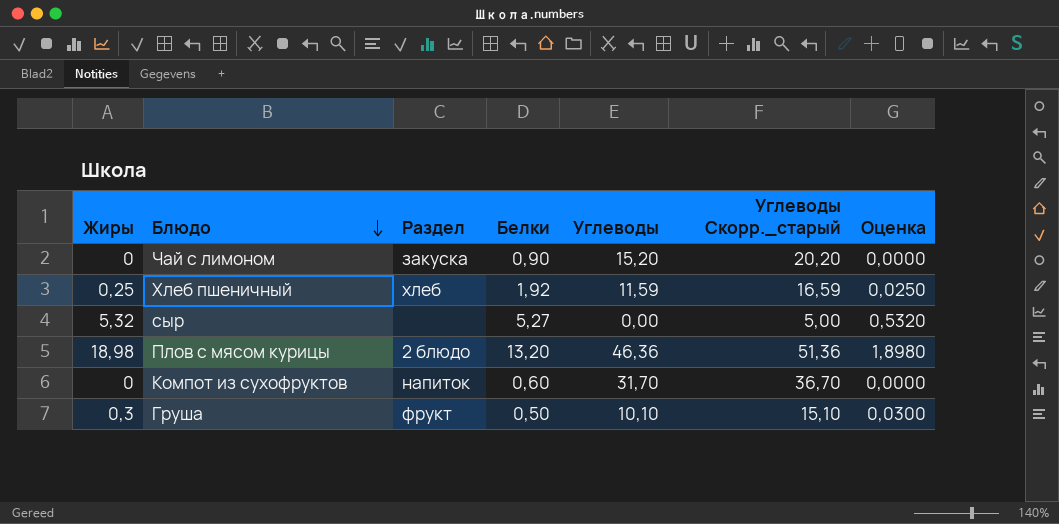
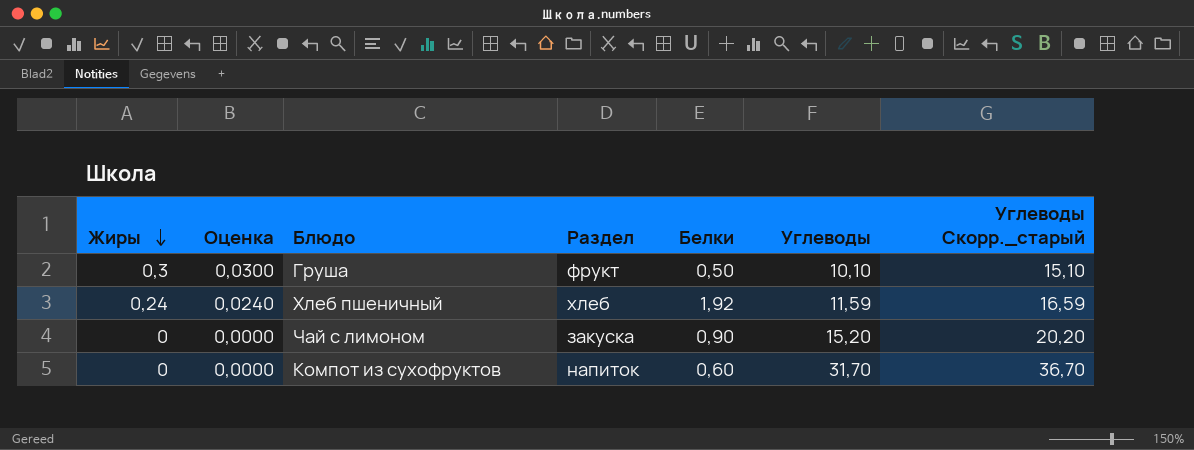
row order: Блюдо descending -> Жиры descending
column Оценка | position: 7 -> 2
row сыр: 5,32 | none | 5,27 | 0,00 | 5,00 | 0,5320 -> none
row Плов с мясом курицы: 18,98 | 2 блюдо | 13,20 | 46,36 | 51,36 | 1,8980 -> none
Хлеб пшеничный | Жиры: 0,25 -> 0,24
Хлеб пшеничный | Оценка: 0,0250 -> 0,0240

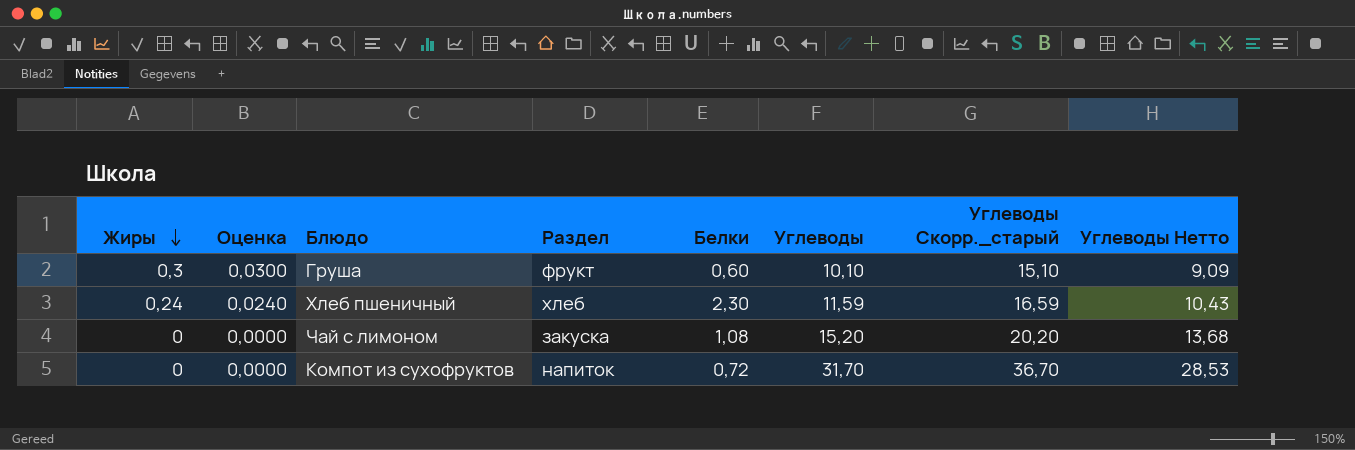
column Углеводы Нетто | formula: none -> [Углеводы] * 0,9
Груша | Белки: 0,50 -> 0,60
Хлеб пшеничный | Белки: 1,92 -> 2,30
Чай с лимоном | Белки: 0,90 -> 1,08
Компот из сухофруктов | Белки: 0,60 -> 0,72

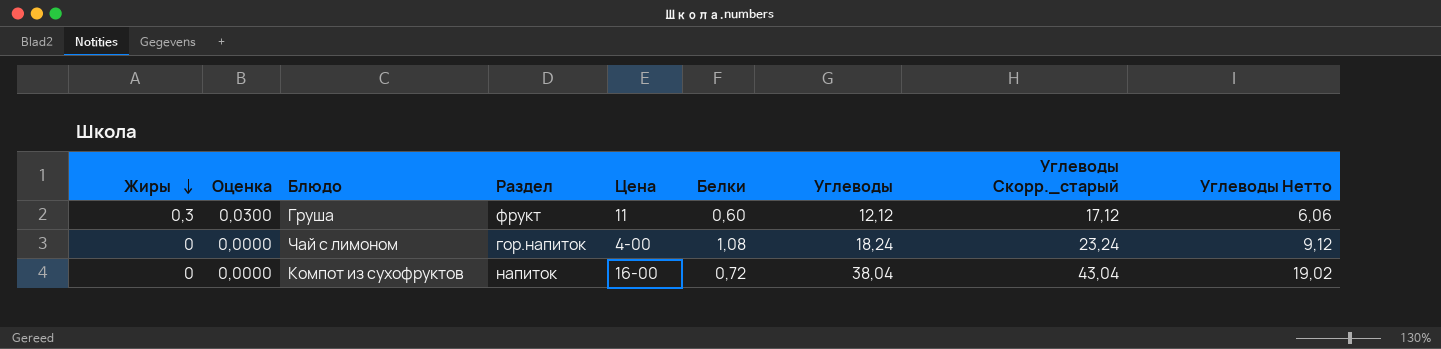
column Цена | position: none -> 5
column Углеводы Нетто | formula: [Углеводы] * 0,9 -> [Углеводы] * 0,5
row Хлеб пшеничный: 0,24 | 0,0240 | хлеб | 2,30 | 11,59 | 16,59 | 10,43 -> none
Груша | Углеводы: 10,10 -> 12,12
Груша | Углеводы Скорр._старый: 15,10 -> 17,12
Чай с лимоном | Раздел: закуска -> гор.напиток
Чай с лимоном | Углеводы: 15,20 -> 18,24
Чай с лимоном | Углеводы Скорр._старый: 20,20 -> 23,24
Компот из сухофруктов | Углеводы: 31,70 -> 38,04
Компот из сухофруктов | Углеводы Скорр._старый: 36,70 -> 43,04

